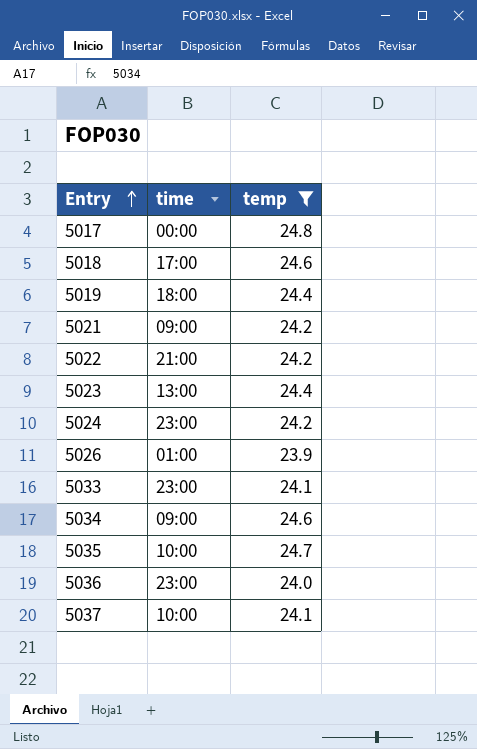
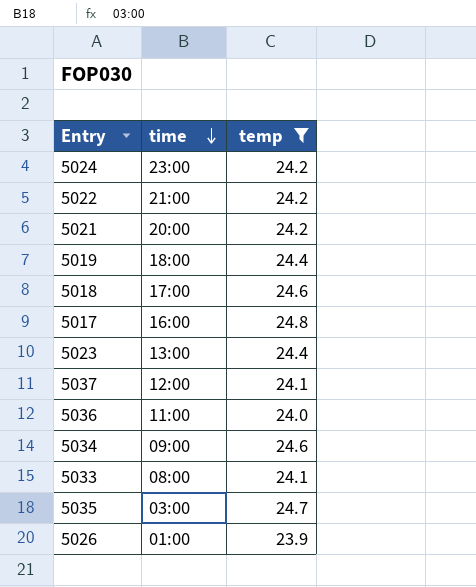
row order: Entry ascending -> time descending
5021 | time: 09:00 -> 20:00
5017 | time: 00:00 -> 16:00
5037 | time: 10:00 -> 12:00
5036 | time: 23:00 -> 11:00
5033 | time: 23:00 -> 08:00
5035 | time: 10:00 -> 03:00

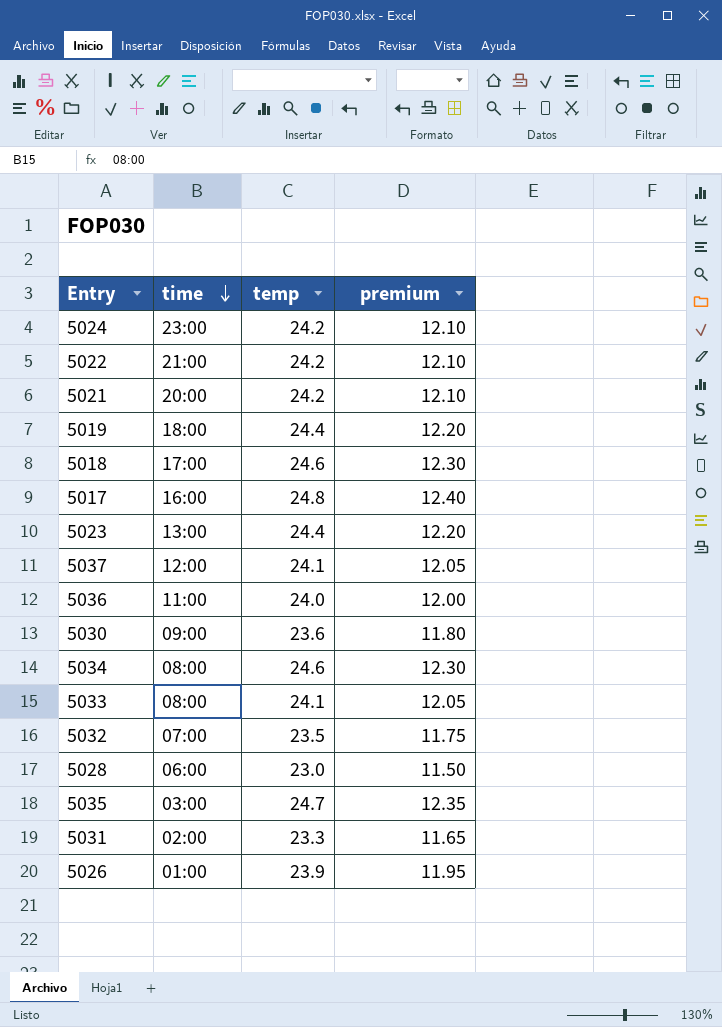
filter: temp >= 23.9 -> none
column premium | formula: none -> [temp] * 0.5
5034 | time: 09:00 -> 08:00

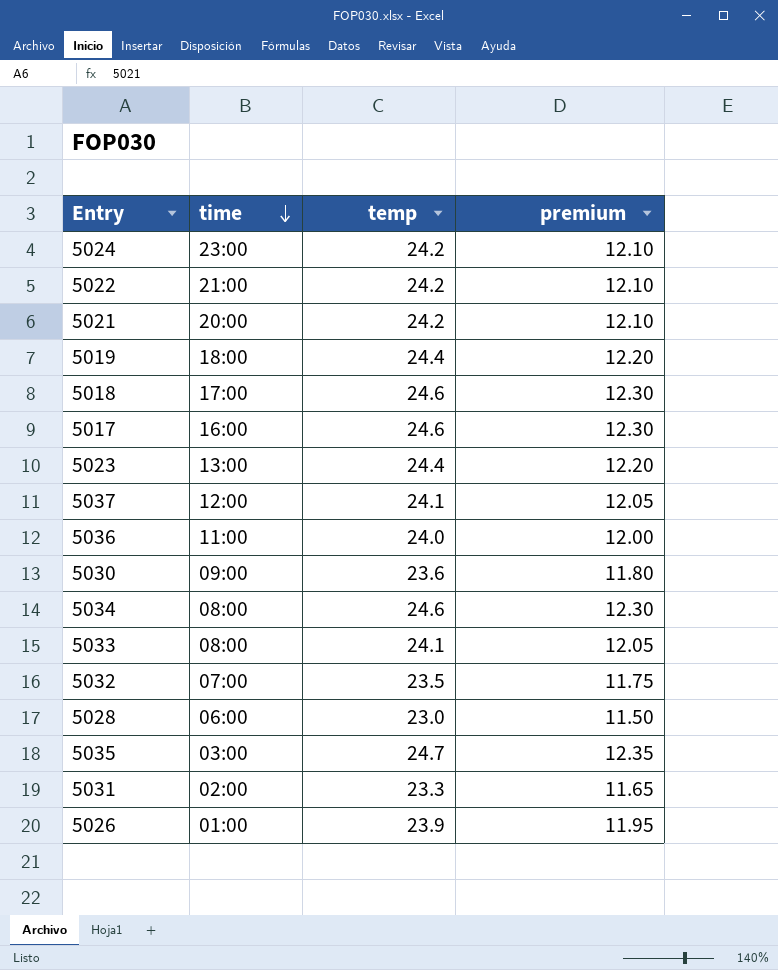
5017 | temp: 24.8 -> 24.6
5017 | premium: 12.40 -> 12.30

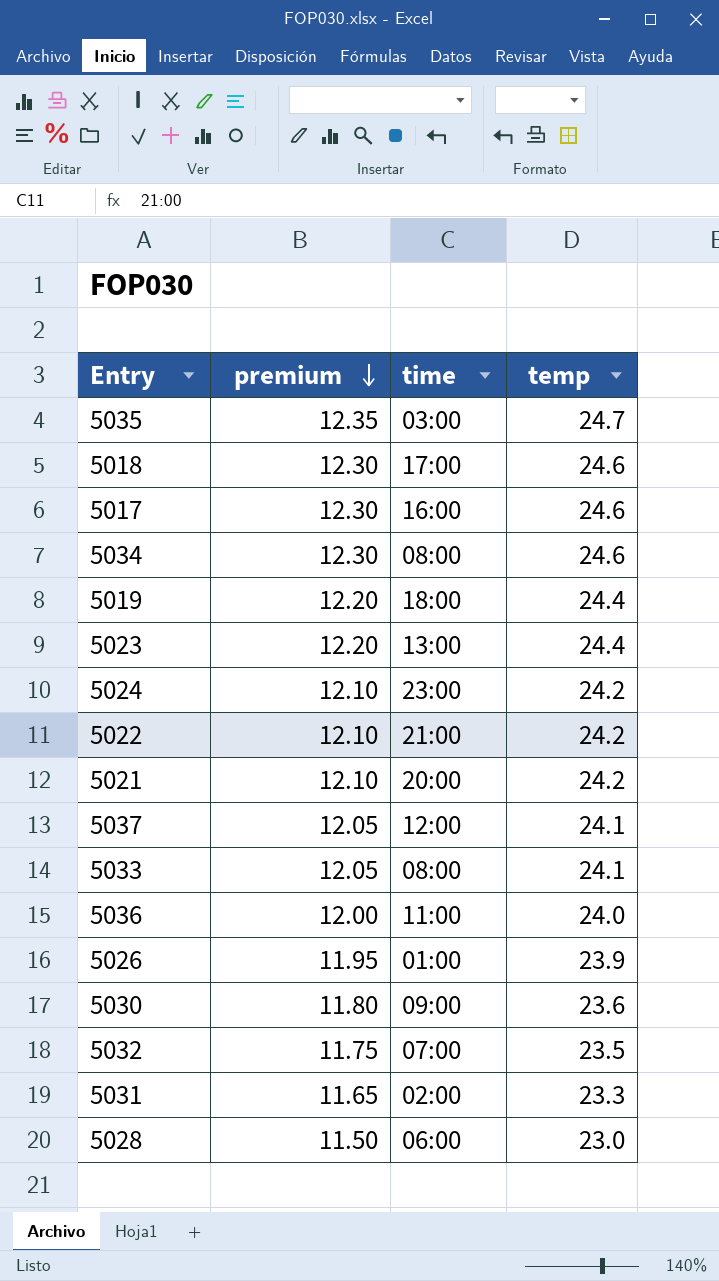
row order: time descending -> premium descending
column premium | position: 4 -> 2

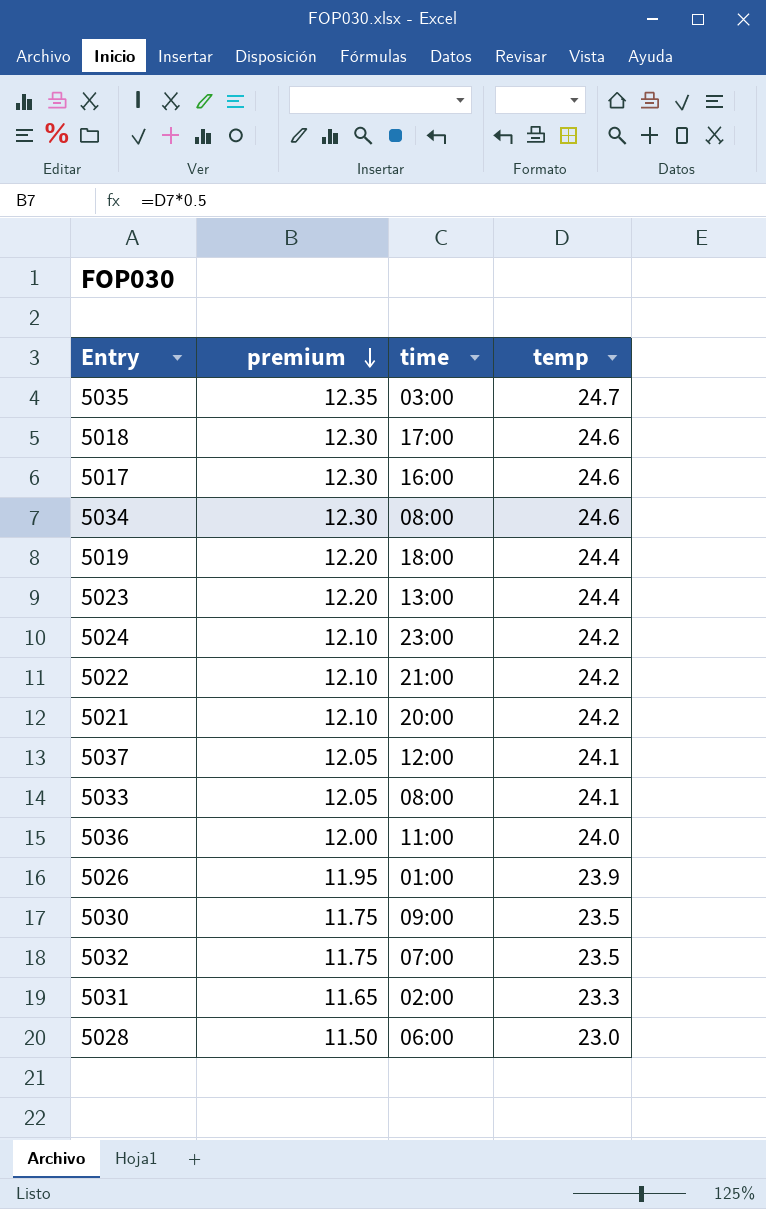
5030 | premium: 11.80 -> 11.75
5030 | temp: 23.6 -> 23.5

